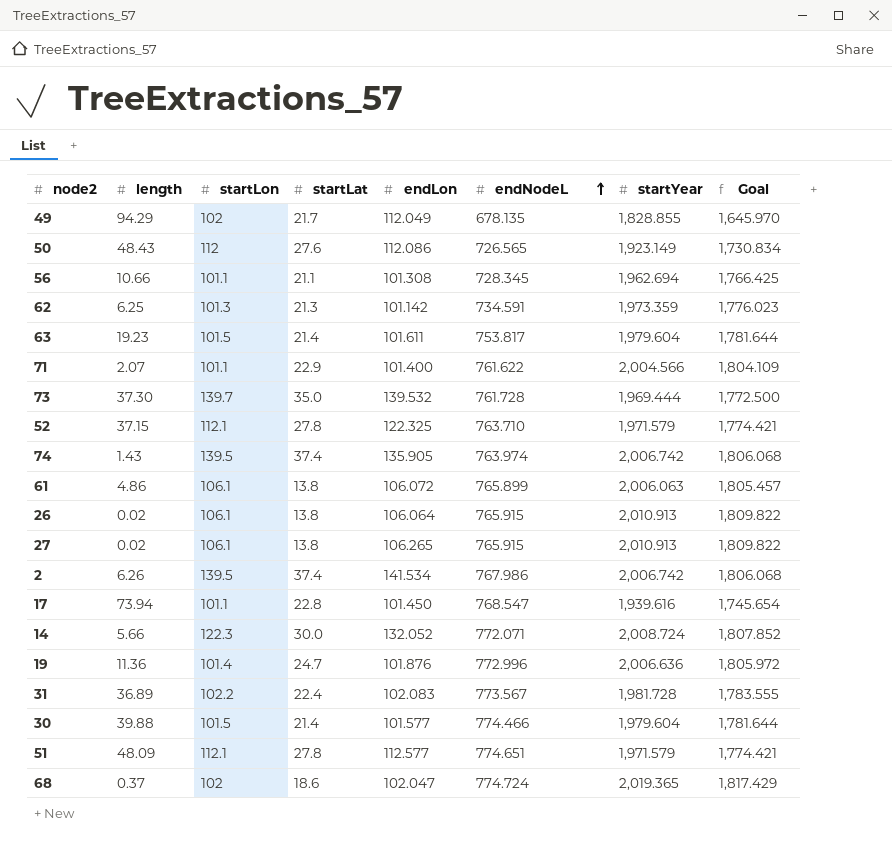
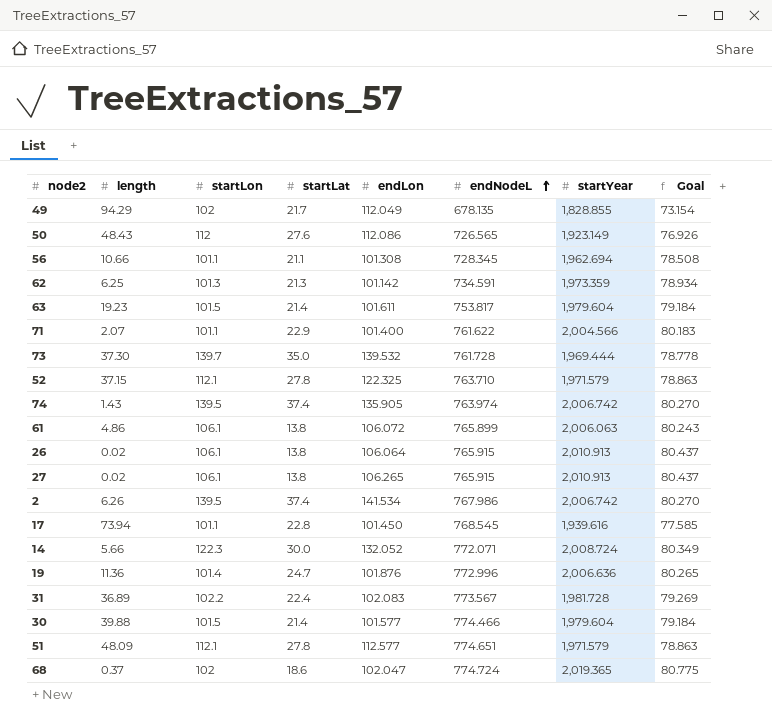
column Goal | formula: [startYear] * 0.9 -> [startYear] * 0.04
17 | endNodeL: 768.547 -> 768.545

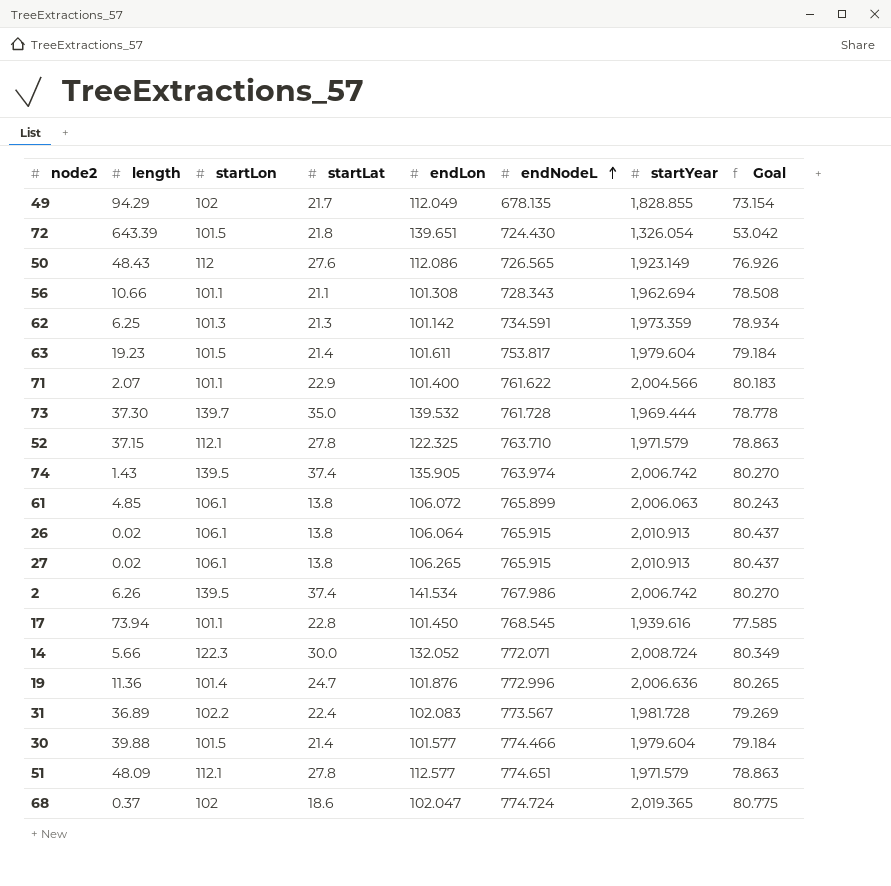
row 72: none -> 643.39 | 101.5 | 21.8 | 139.651 | 724.430 | 1,326.054 | 53.042
56 | endNodeL: 728.345 -> 728.343
61 | length: 4.86 -> 4.85

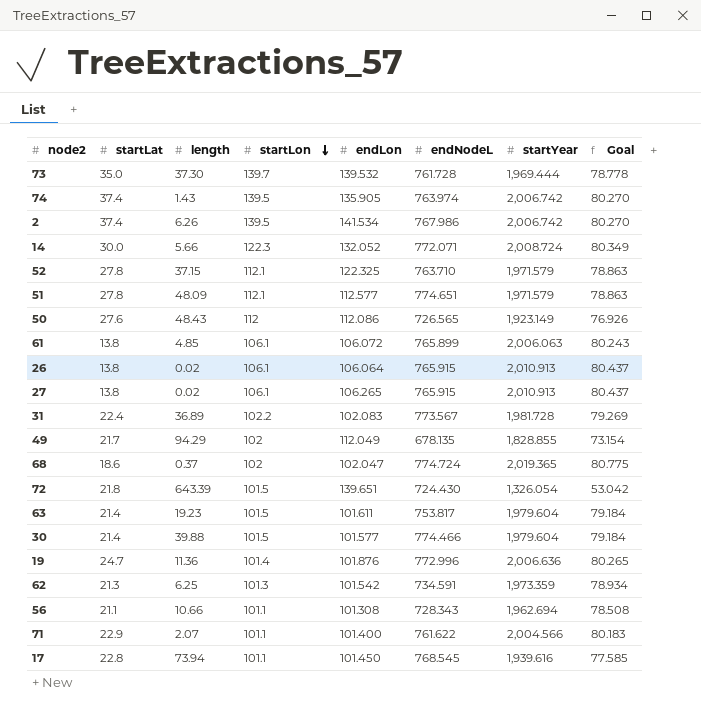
row order: endNodeL ascending -> startLon descending
column startLat | position: 4 -> 2
62 | endLon: 101.142 -> 101.542

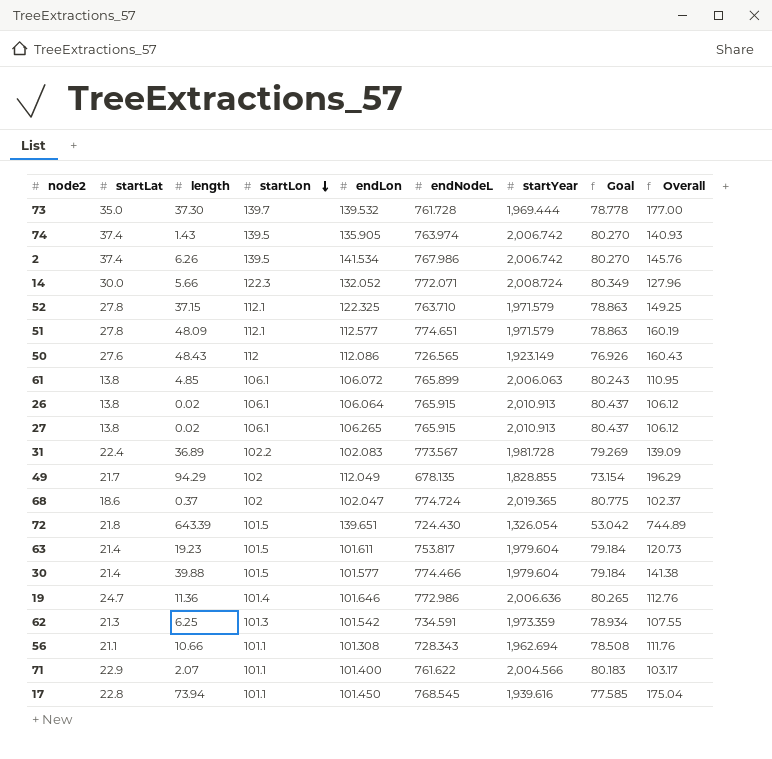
column Overall | formula: none -> [length] + [startLon]
19 | endLon: 101.876 -> 101.646
19 | endNodeL: 772.996 -> 772.986

